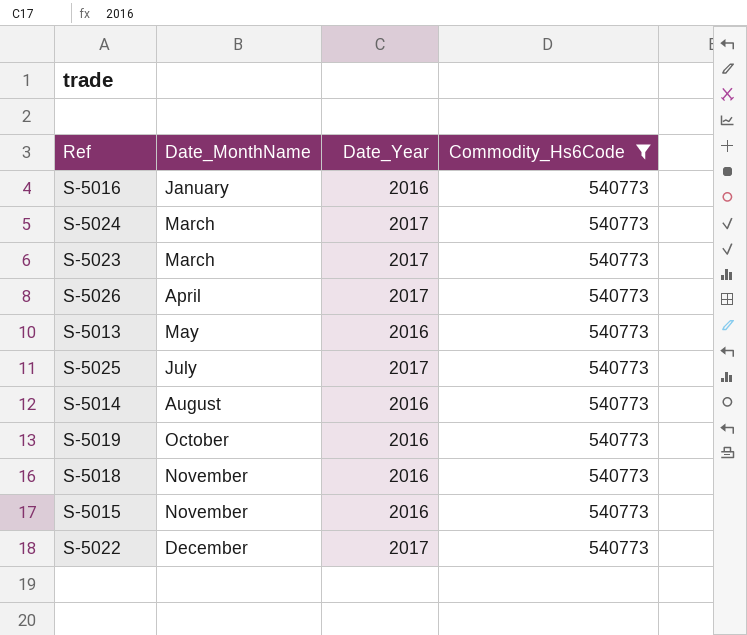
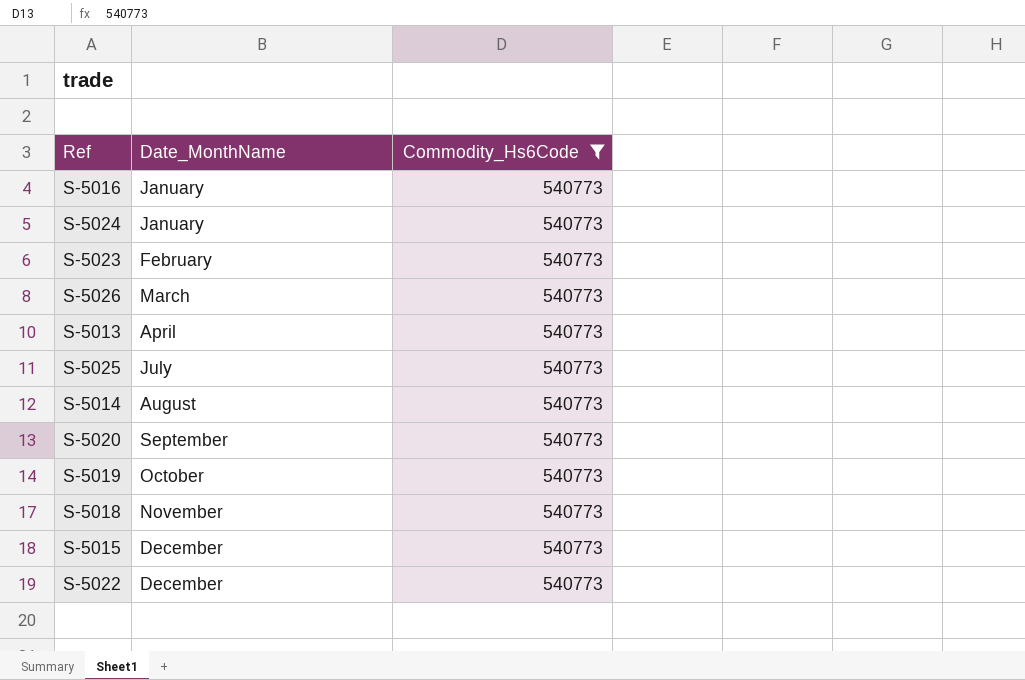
column Date_Year | position: 3 -> none
S-5024 | Date_MonthName: March -> January
S-5023 | Date_MonthName: March -> February
S-5026 | Date_MonthName: April -> March
S-5013 | Date_MonthName: May -> April
row S-5020: none -> September | 540773
S-5015 | Date_MonthName: November -> December

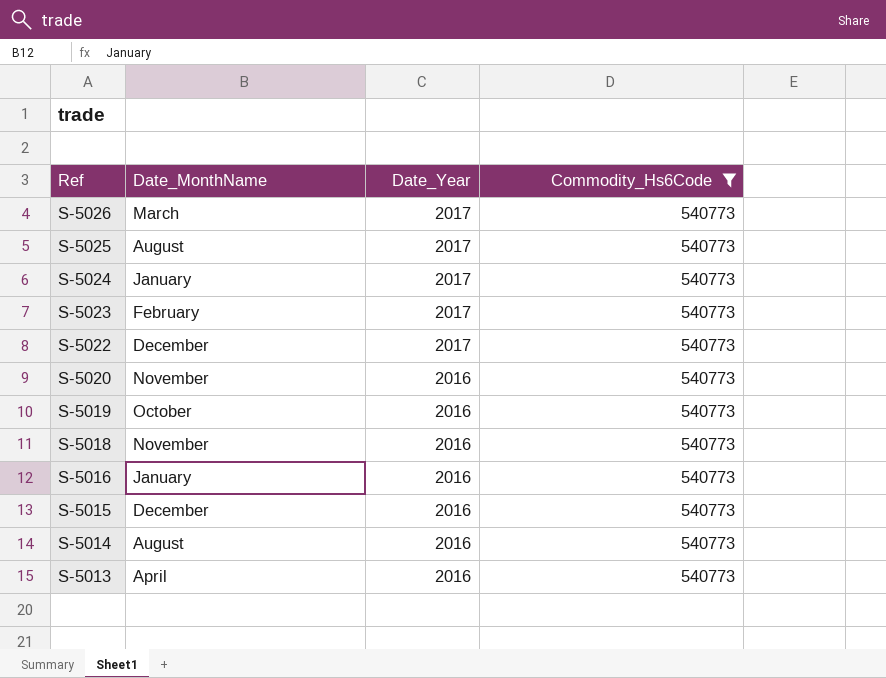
row order: Date_MonthName ascending -> Ref descending
column Date_Year | position: none -> 3
S-5025 | Date_MonthName: July -> August
S-5020 | Date_MonthName: September -> November

